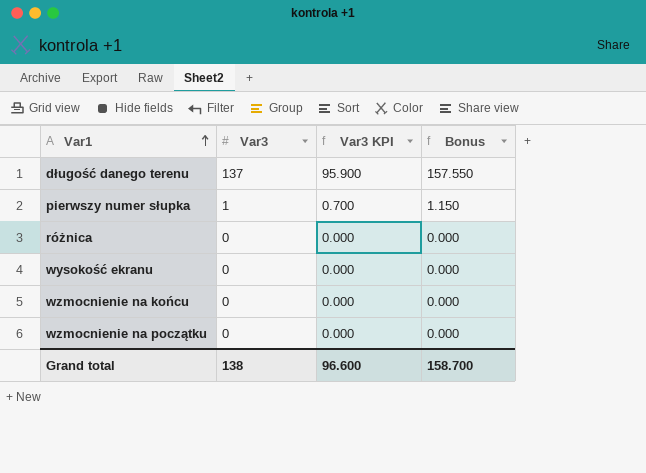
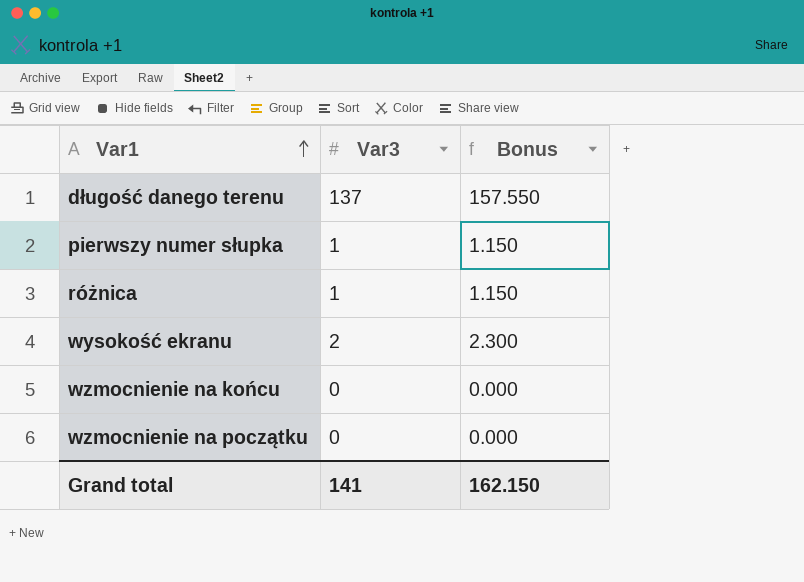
column Var3 KPI | formula: [Var3] * 0.7 -> none
różnica | Var3: 0 -> 1
różnica | Bonus: 0.000 -> 1.150
wysokość ekranu | Var3: 0 -> 2
wysokość ekranu | Bonus: 0.000 -> 2.300
Grand total | Var3: 138 -> 141
Grand total | Bonus: 158.700 -> 162.150

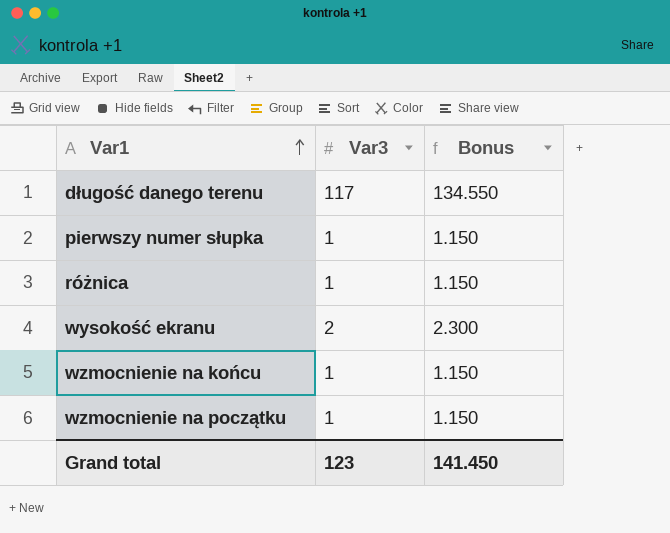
długość danego terenu | Var3: 137 -> 117
długość danego terenu | Bonus: 157.550 -> 134.550
wzmocnienie na końcu | Var3: 0 -> 1
wzmocnienie na końcu | Bonus: 0.000 -> 1.150
wzmocnienie na początku | Var3: 0 -> 1
wzmocnienie na początku | Bonus: 0.000 -> 1.150
Grand total | Var3: 141 -> 123
Grand total | Bonus: 162.150 -> 141.450

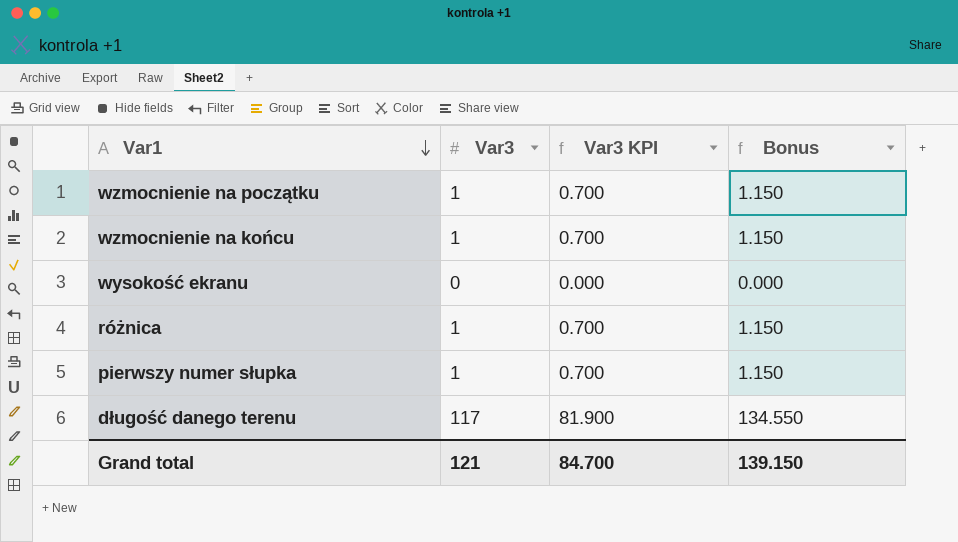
row order: Var1 ascending -> Var1 descending
column Var3 KPI | formula: none -> [Var3] * 0.7
wysokość ekranu | Var3: 2 -> 0
wysokość ekranu | Bonus: 2.300 -> 0.000
Grand total | Var3: 123 -> 121
Grand total | Bonus: 141.450 -> 139.150

